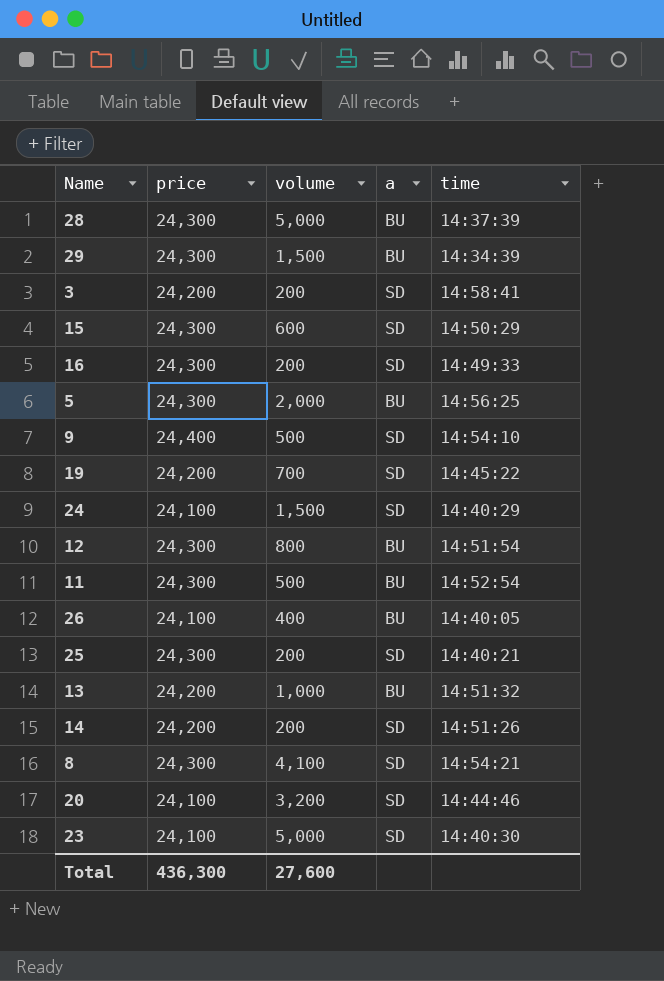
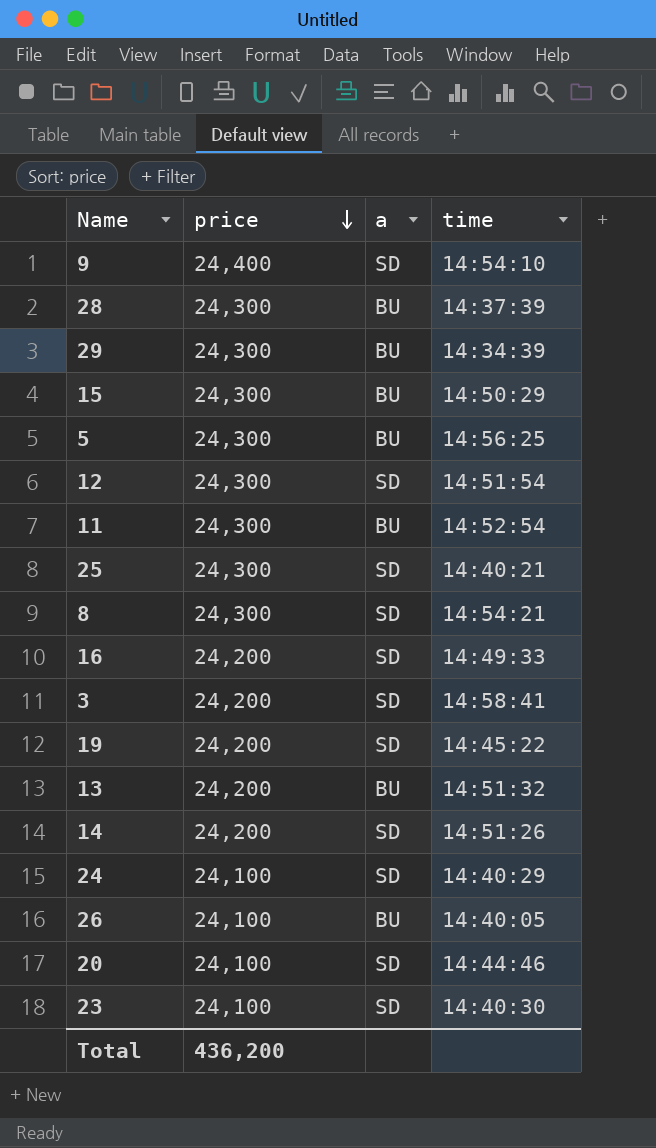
row order: none -> price descending
column volume | position: 3 -> none
15 | a: SD -> BU
12 | a: BU -> SD
16 | price: 24,300 -> 24,200
Total | price: 436,300 -> 436,200

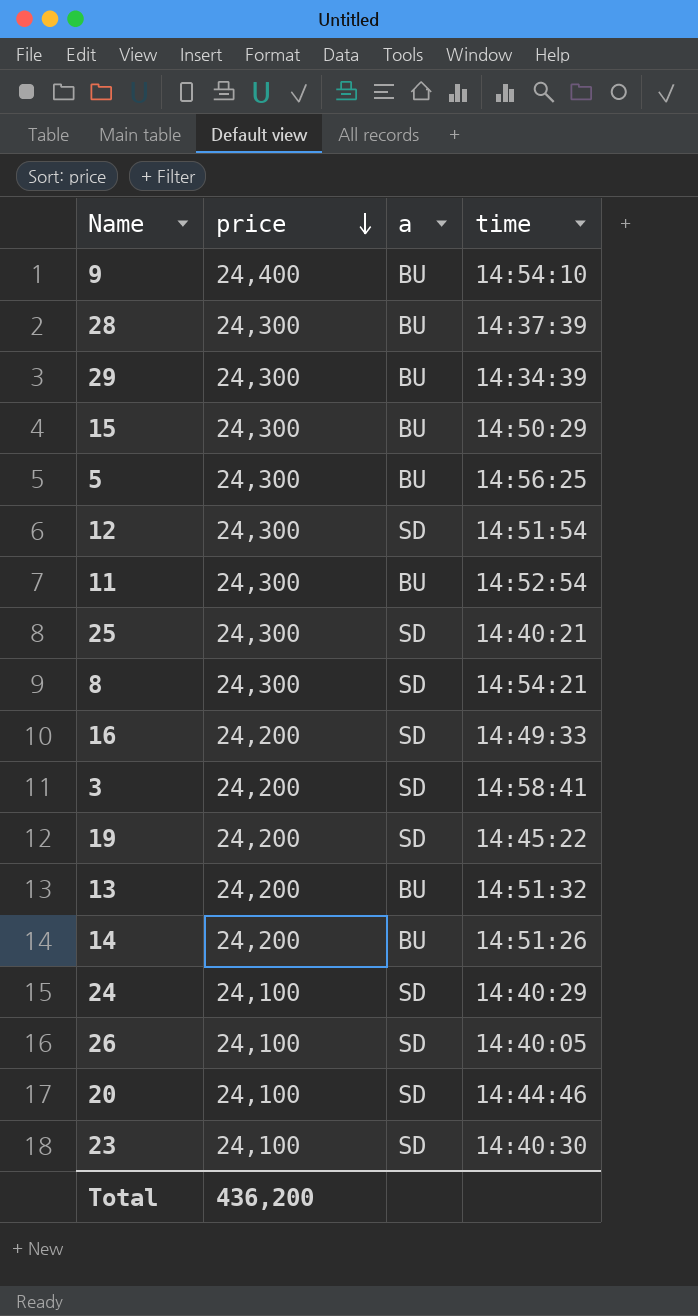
9 | a: SD -> BU
14 | a: SD -> BU
26 | a: BU -> SD

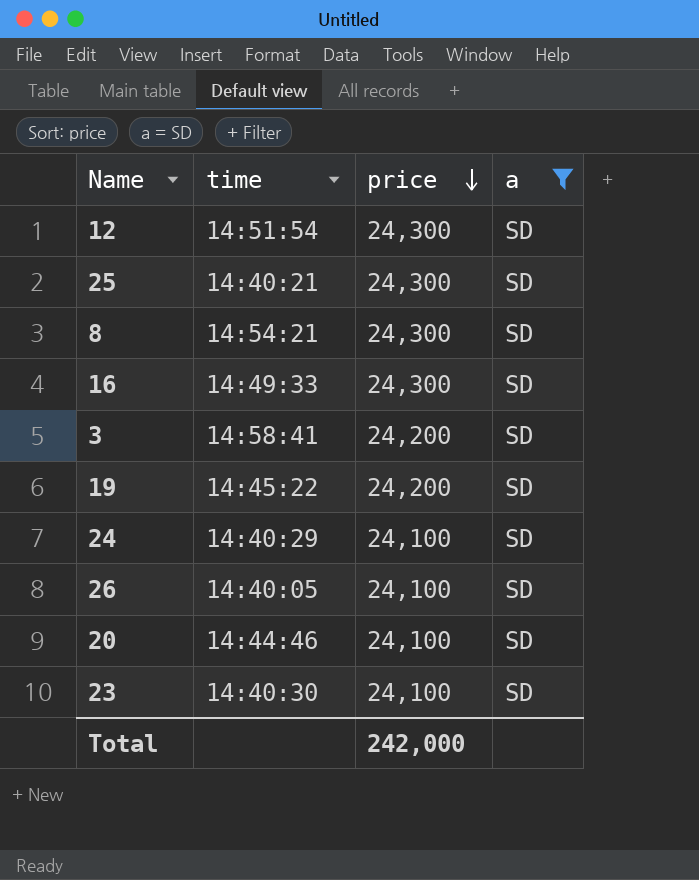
filter: none -> a = SD
column time | position: 4 -> 2
16 | price: 24,200 -> 24,300
Total | price: 436,200 -> 242,000

